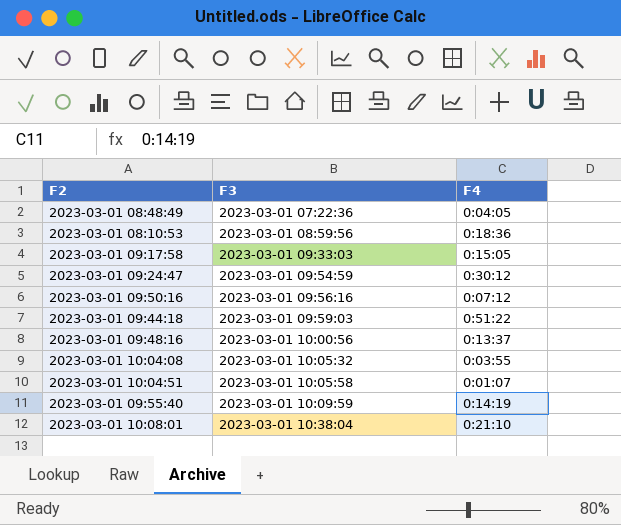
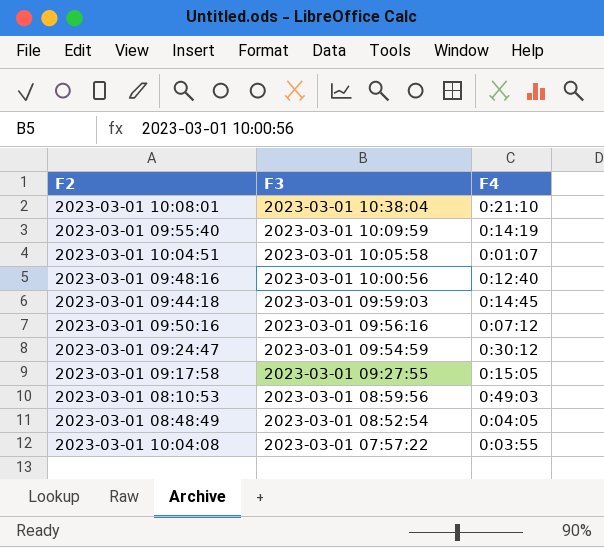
row order: F3 ascending -> F3 descending
2023-03-01 09:48:16 | F4: 0:13:37 -> 0:12:40
2023-03-01 09:44:18 | F4: 0:51:22 -> 0:14:45
2023-03-01 09:17:58 | F3: 2023-03-01 09:33:03 -> 2023-03-01 09:27:55
2023-03-01 08:10:53 | F4: 0:18:36 -> 0:49:03
2023-03-01 08:48:49 | F3: 2023-03-01 07:22:36 -> 2023-03-01 08:52:54
2023-03-01 10:04:08 | F3: 2023-03-01 10:05:32 -> 2023-03-01 07:57:22

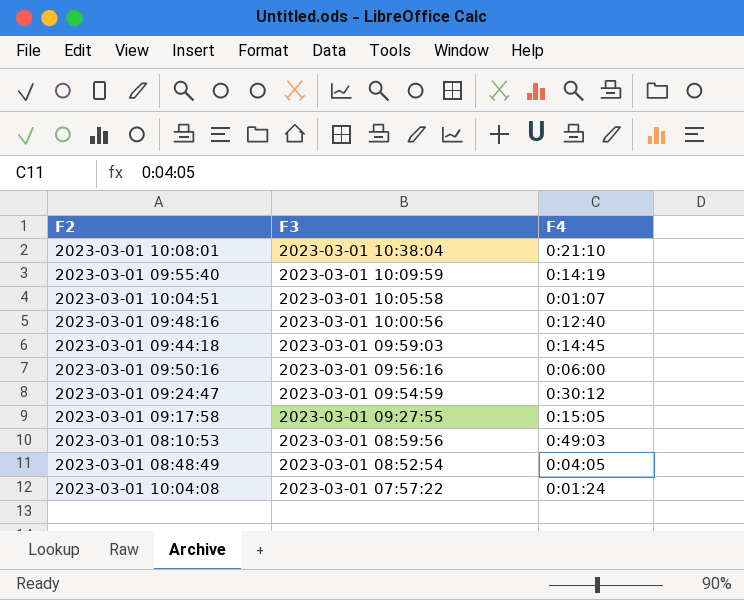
2023-03-01 09:50:16 | F4: 0:07:12 -> 0:06:00
2023-03-01 10:04:08 | F4: 0:03:55 -> 0:01:24

